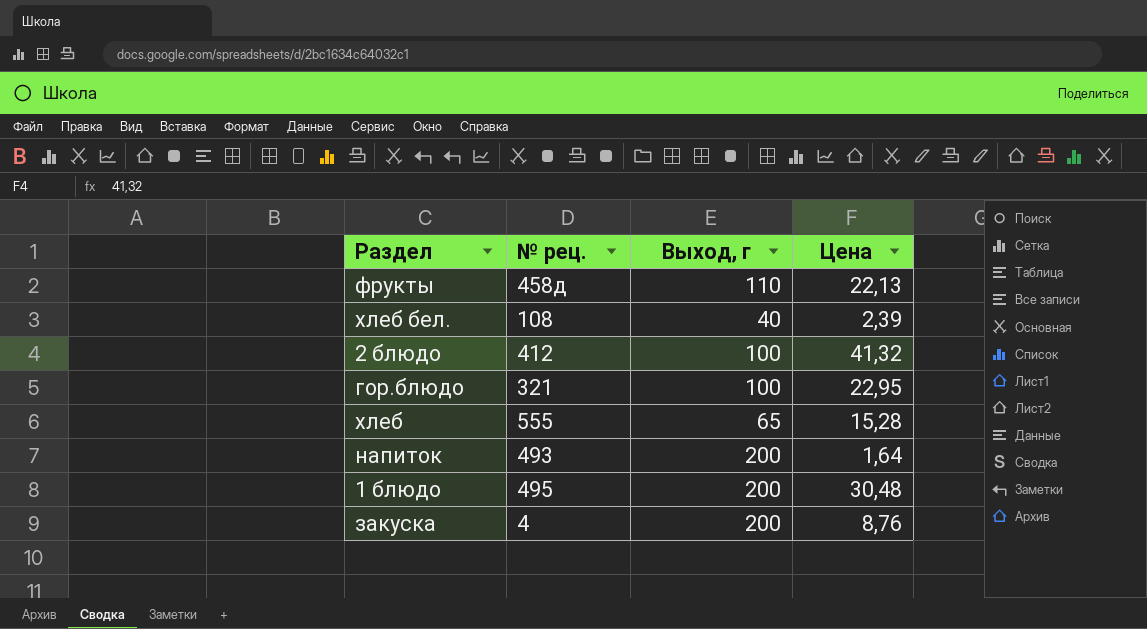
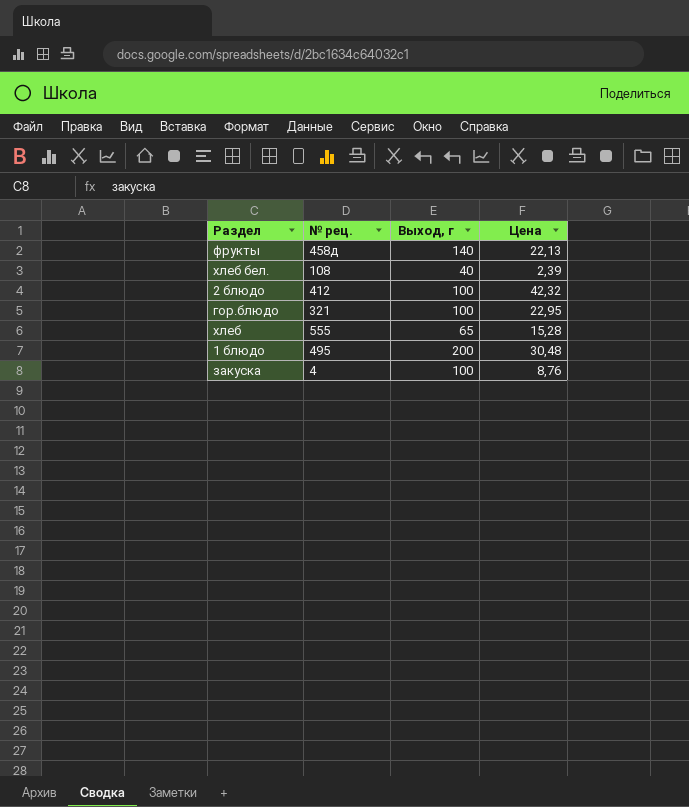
row напиток: 493 | 200 | 1,64 -> none
фрукты | Выход, г: 110 -> 140
2 блюдо | Цена: 41,32 -> 42,32
закуска | Выход, г: 200 -> 100

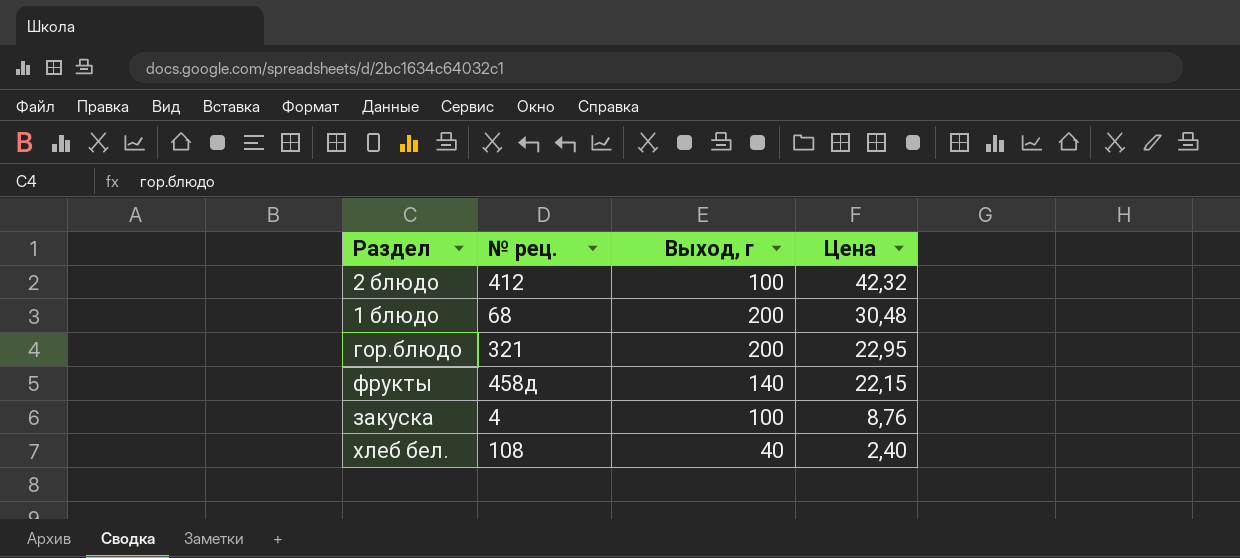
row order: none -> Цена descending
row хлеб: 555 | 65 | 15,28 -> none
1 блюдо | № рец.: 495 -> 68
гор.блюдо | Выход, г: 100 -> 200
фрукты | Цена: 22,13 -> 22,15
хлеб бел. | Цена: 2,39 -> 2,40

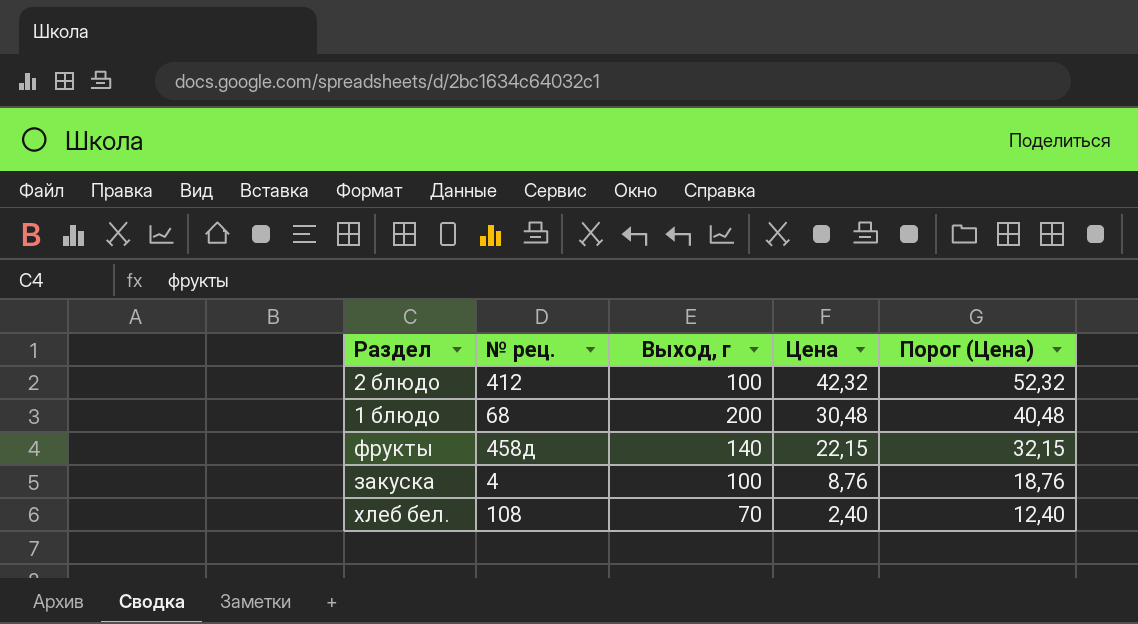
column Порог (Цена) | formula: none -> [Цена] + 10
row гор.блюдо: 321 | 200 | 22,95 -> none
хлеб бел. | Выход, г: 40 -> 70

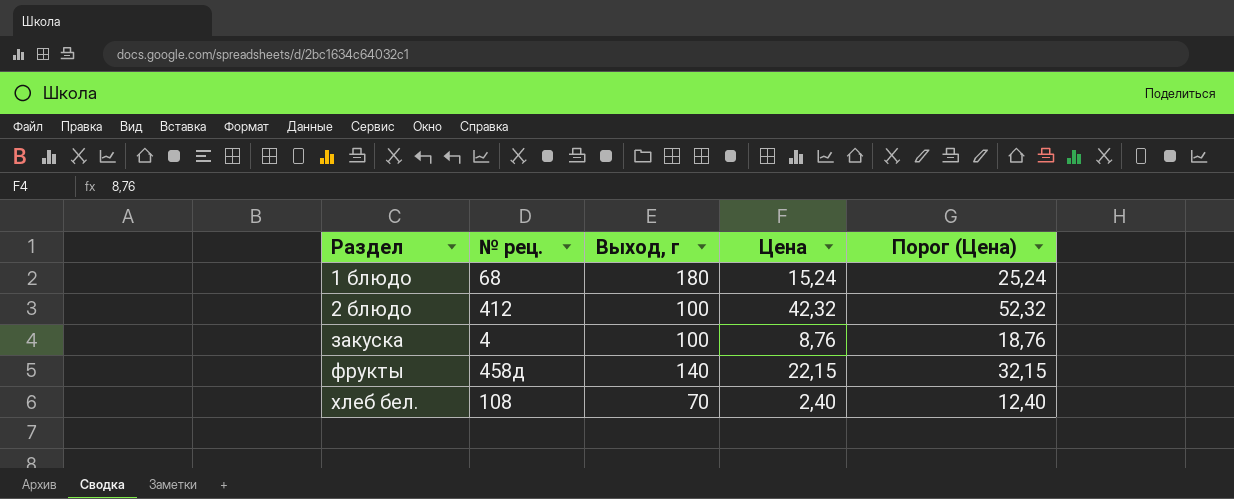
row order: Цена descending -> Раздел ascending
1 блюдо | Выход, г: 200 -> 180
1 блюдо | Цена: 30,48 -> 15,24
1 блюдо | Порог (Цена): 40,48 -> 25,24

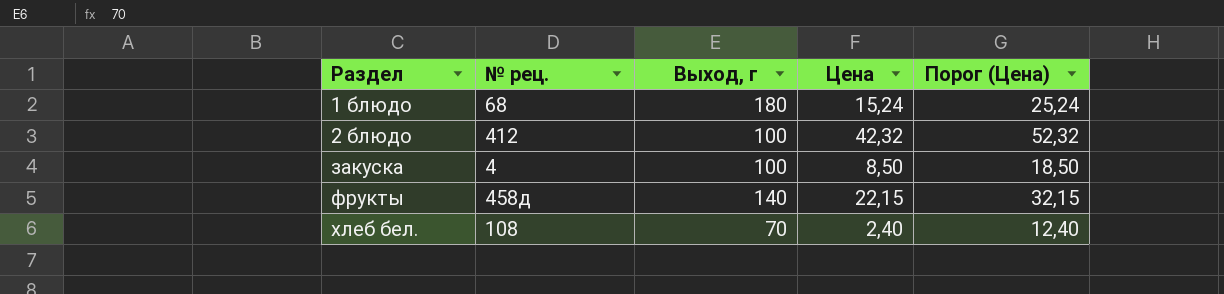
закуска | Цена: 8,76 -> 8,50
закуска | Порог (Цена): 18,76 -> 18,50

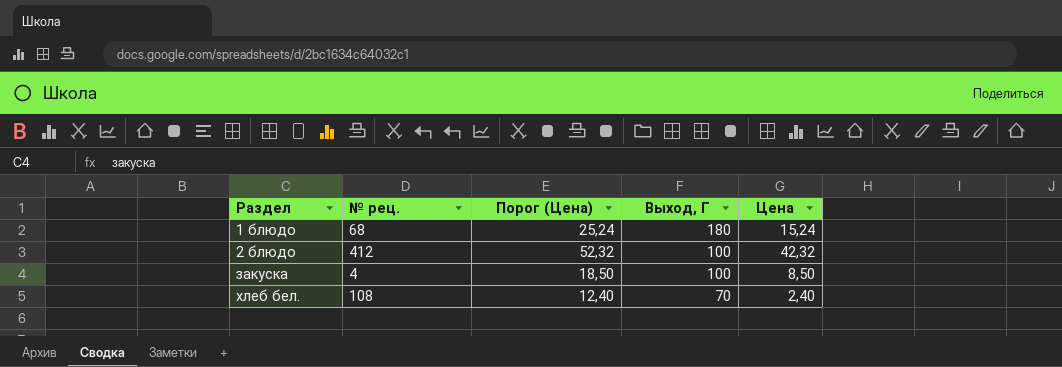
column Порог (Цена) | position: 5 -> 3
column name: Выход, г -> Выход, Г
row фрукты: 458д | 140 | 22,15 | 32,15 -> none

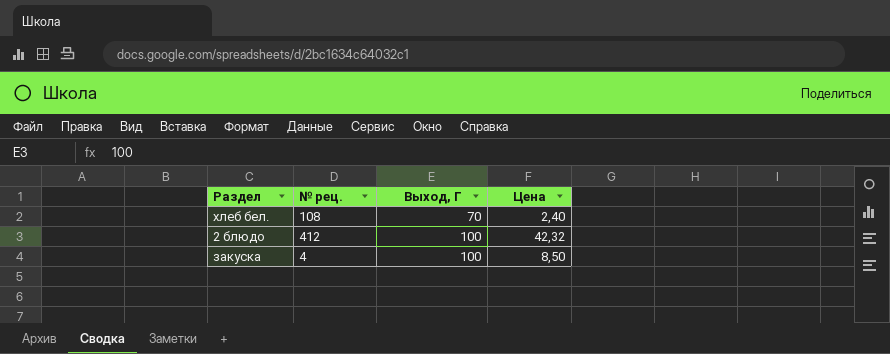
row order: Раздел ascending -> Выход, Г ascending
column Порог (Цена) | formula: [Цена] + 10 -> none
row 1 блюдо: 68 | 25,24 | 180 | 15,24 -> none

